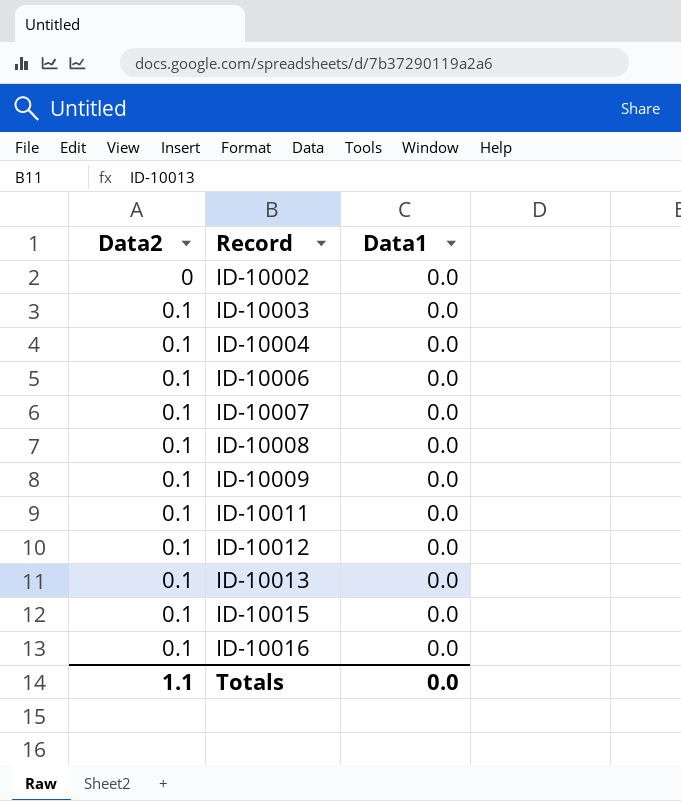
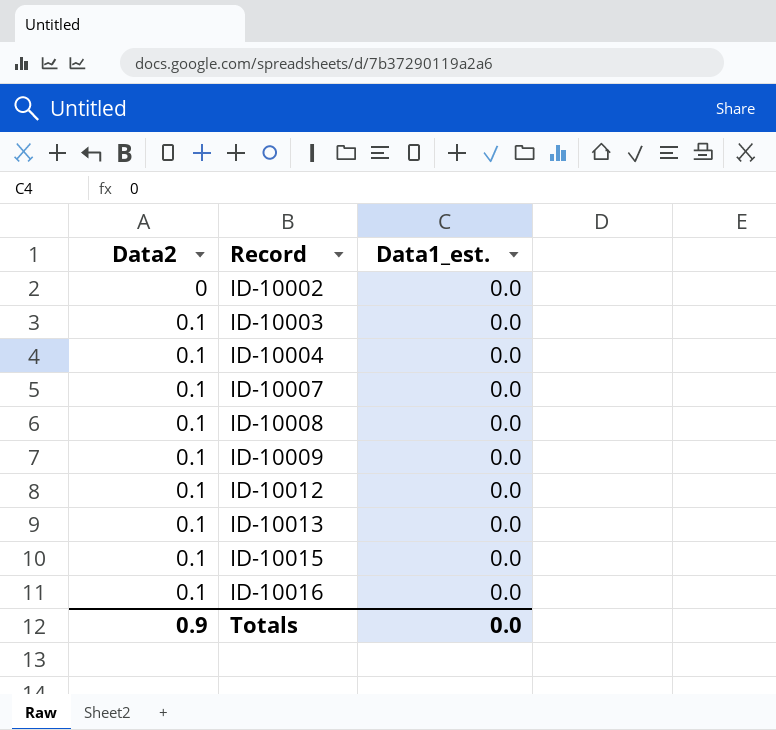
column name: Data1 -> Data1_est.
row ID-10006: 0.1 | 0.0 -> none
row ID-10011: 0.1 | 0.0 -> none
Totals | Data2: 1.1 -> 0.9

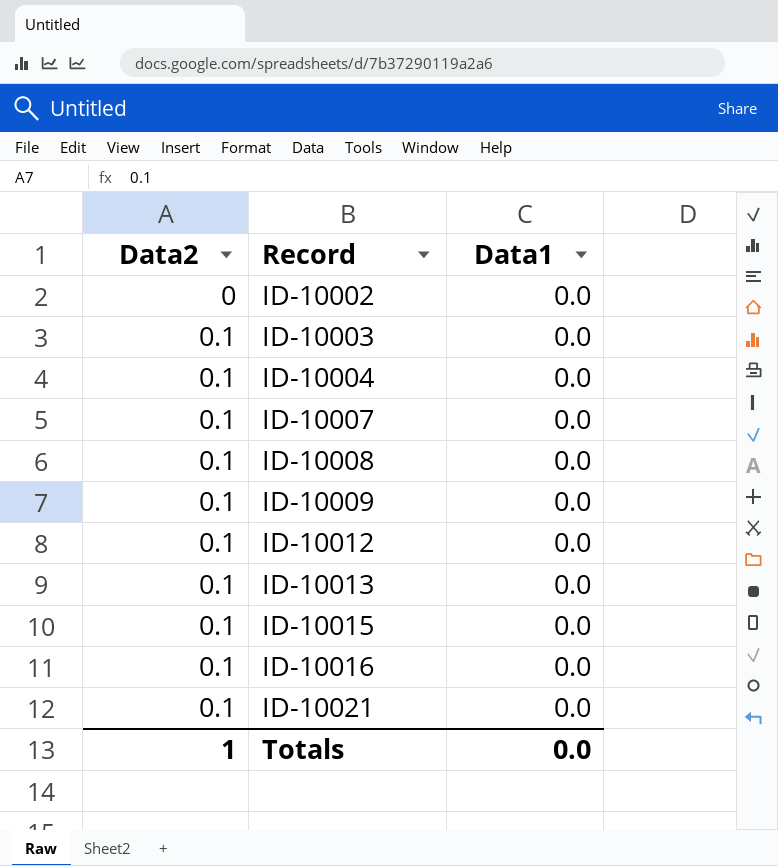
column name: Data1_est. -> Data1
row ID-10021: none -> 0.1 | 0.0
Totals | Data2: 0.9 -> 1

